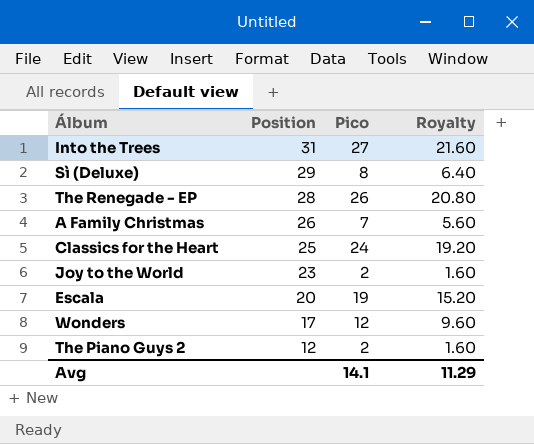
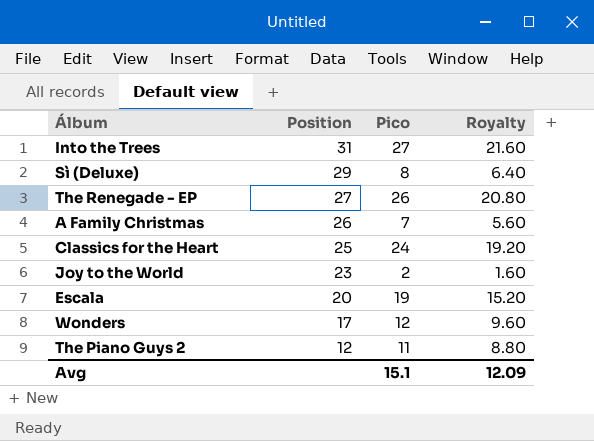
The Renegade - EP | Position: 28 -> 27
The Piano Guys 2 | Pico: 2 -> 11
The Piano Guys 2 | Royalty: 1.60 -> 8.80
Avg | Pico: 14.1 -> 15.1
Avg | Royalty: 11.29 -> 12.09

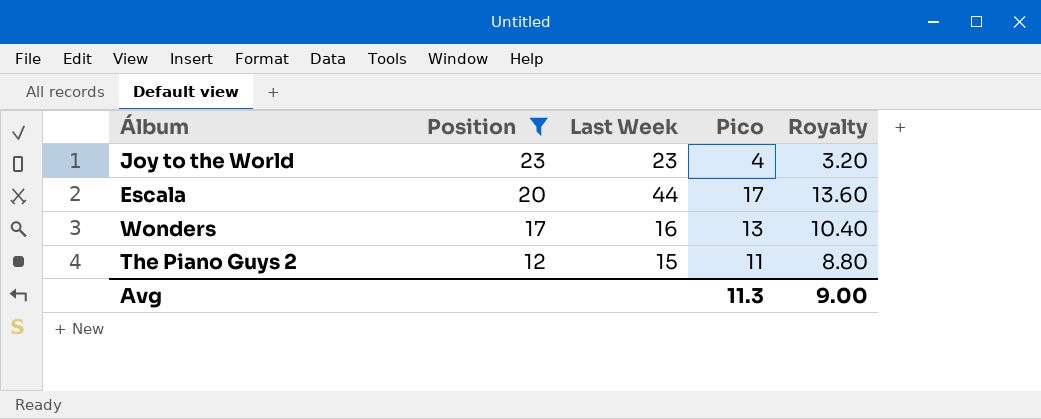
filter: none -> Position <= 23
column Last Week | position: none -> 3
Joy to the World | Pico: 2 -> 4
Joy to the World | Royalty: 1.60 -> 3.20
Escala | Pico: 19 -> 17
Escala | Royalty: 15.20 -> 13.60
Wonders | Pico: 12 -> 13
Wonders | Royalty: 9.60 -> 10.40
Avg | Pico: 15.1 -> 11.3
Avg | Royalty: 12.09 -> 9.00

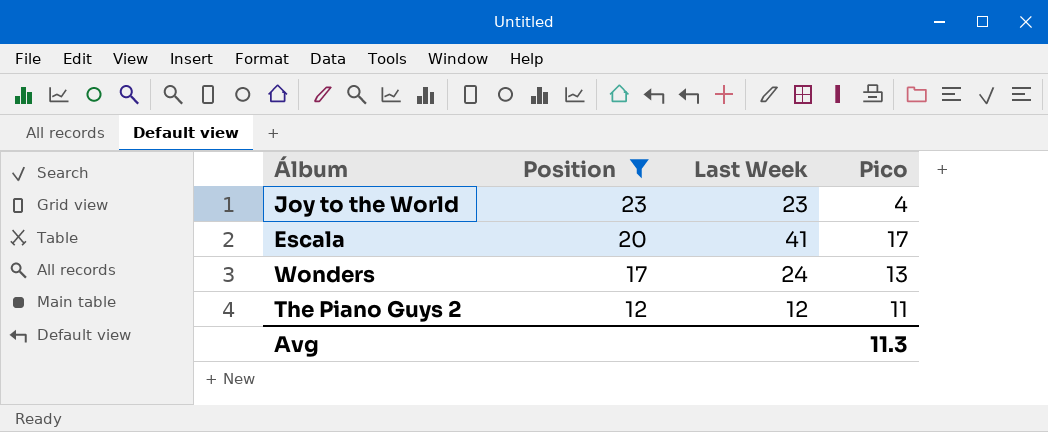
column Royalty | formula: [Pico] * 0.8 -> none
Escala | Last Week: 44 -> 41
Wonders | Last Week: 16 -> 24
The Piano Guys 2 | Last Week: 15 -> 12

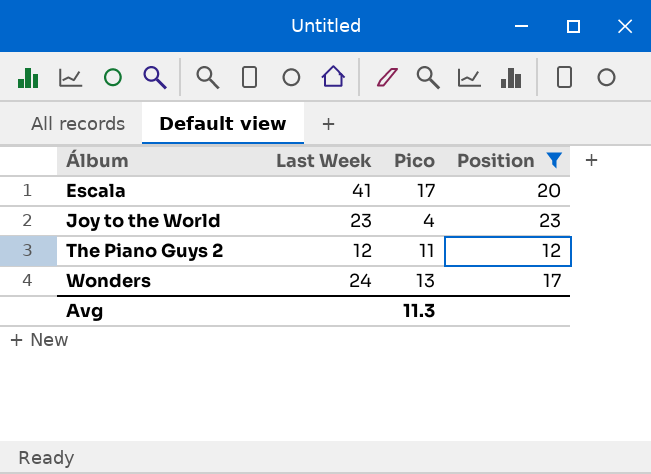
row order: Position descending -> Álbum ascending
column Position | position: 2 -> 4

